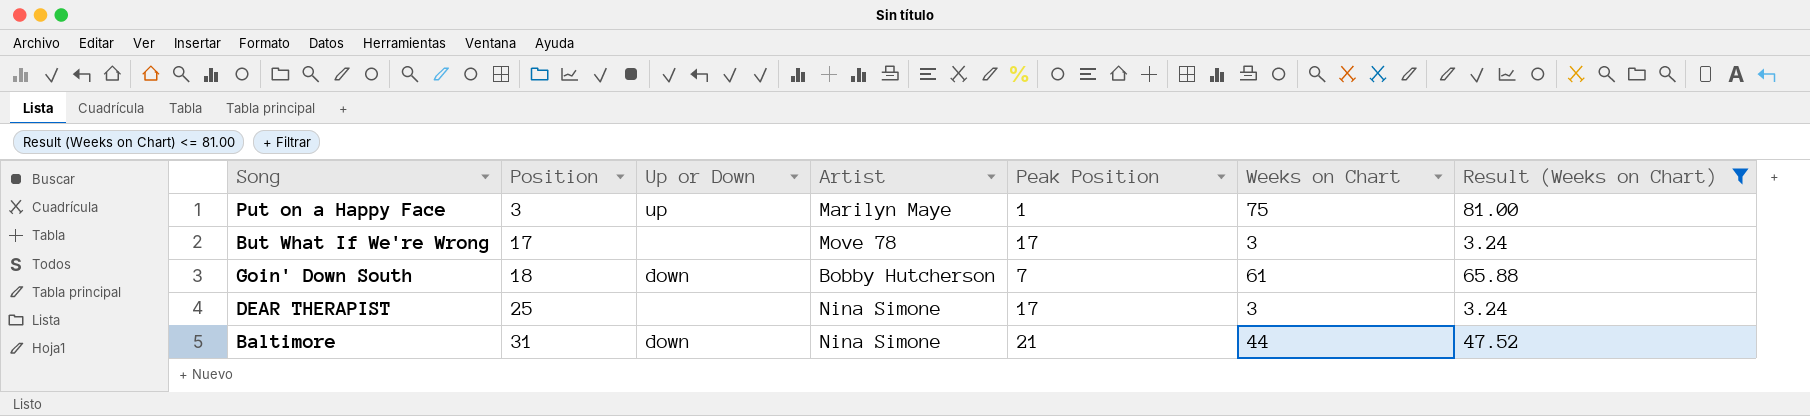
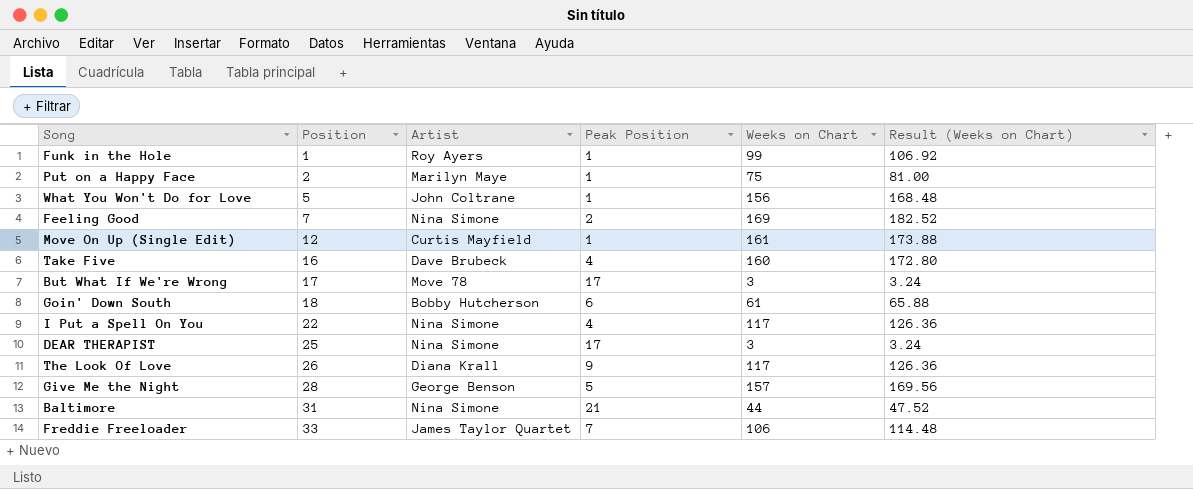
filter: Result (Weeks on Chart) <= 81.00 -> none
column Up or Down | position: 3 -> none
Put on a Happy Face | Position: 3 -> 2
Goin' Down South | Peak Position: 7 -> 6

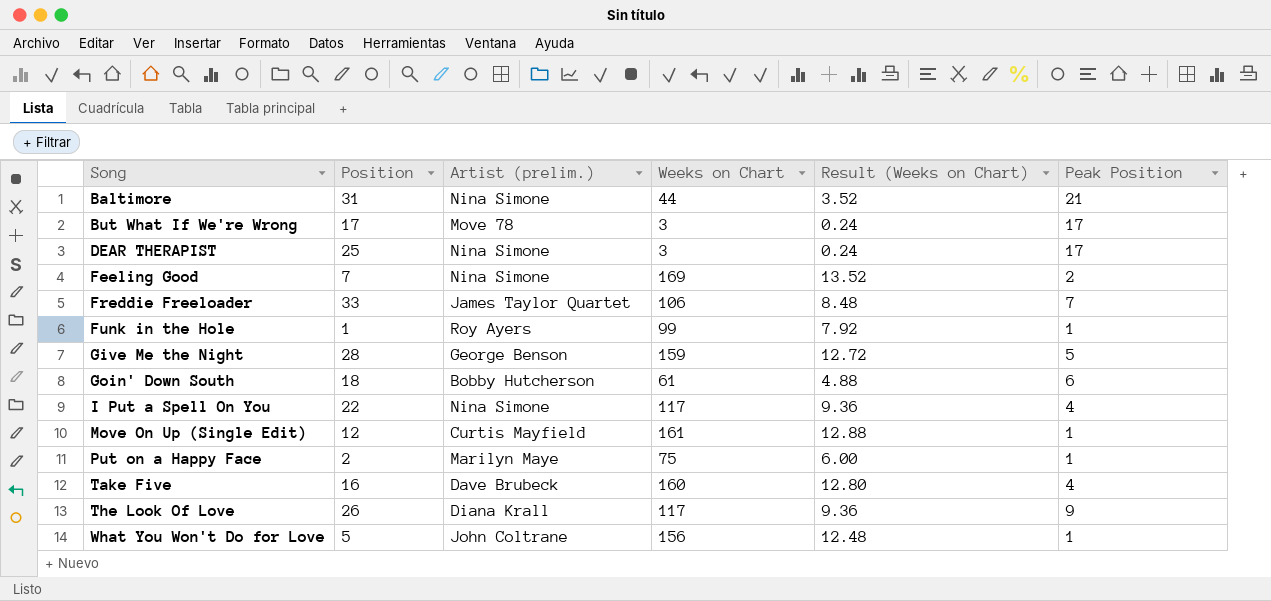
row order: Position ascending -> Song ascending
column name: Artist -> Artist (prelim.)
column Result (Weeks on Chart) | formula: [Weeks on Chart] * 1.08 -> [Weeks on Chart] * 0.08
column Peak Position | position: 4 -> 6
Give Me the Night | Weeks on Chart: 157 -> 159

